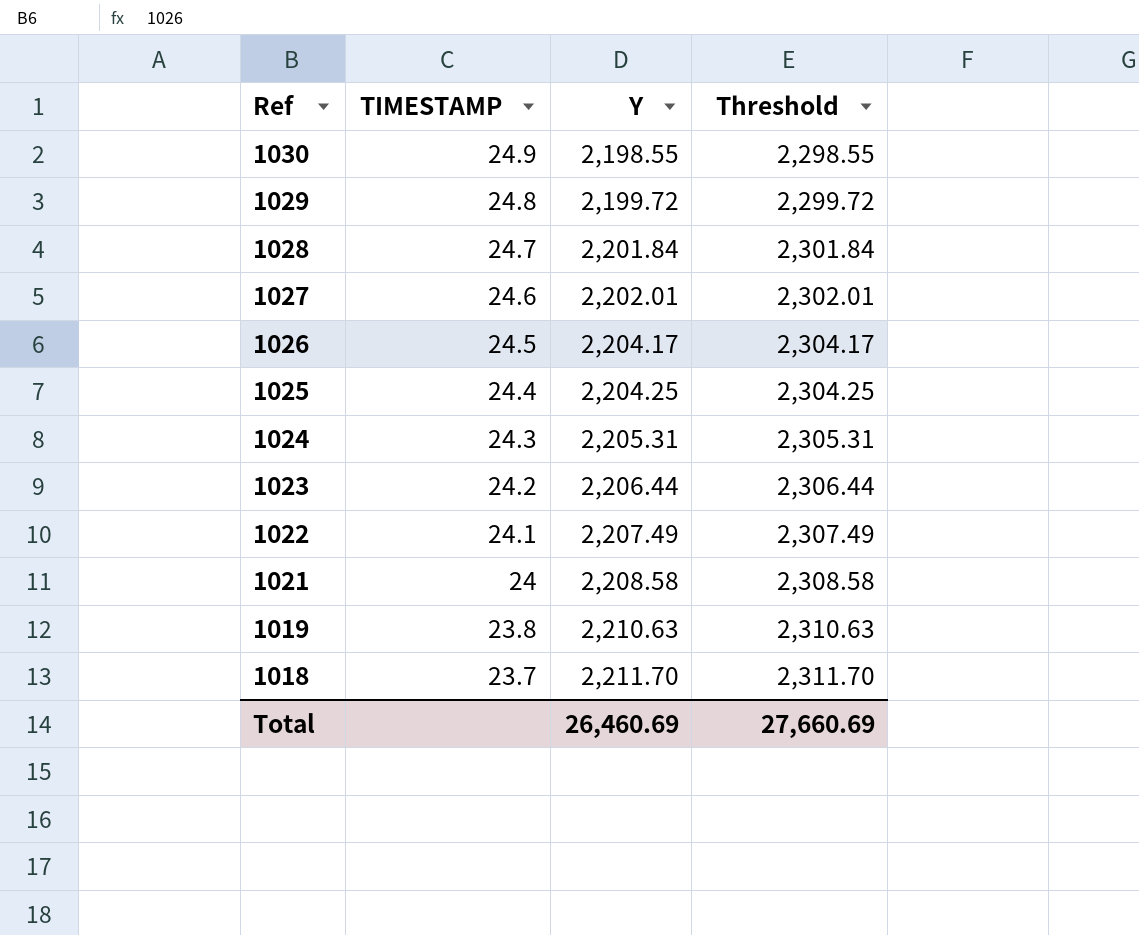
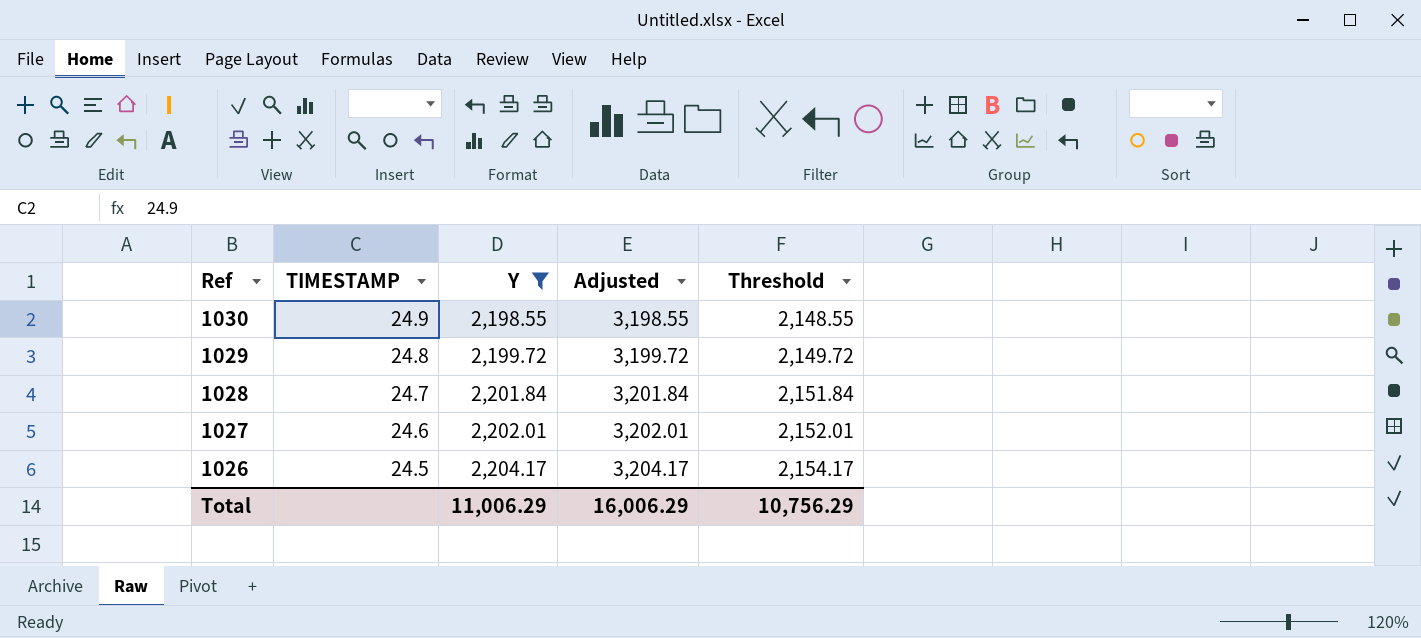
filter: none -> Y <= 2,204.17
column Adjusted | formula: none -> [Y] + 1000
column Threshold | formula: [Y] + 100 -> [Y] - 50
Total | Y: 26,460.69 -> 11,006.29
Total | Threshold: 27,660.69 -> 10,756.29

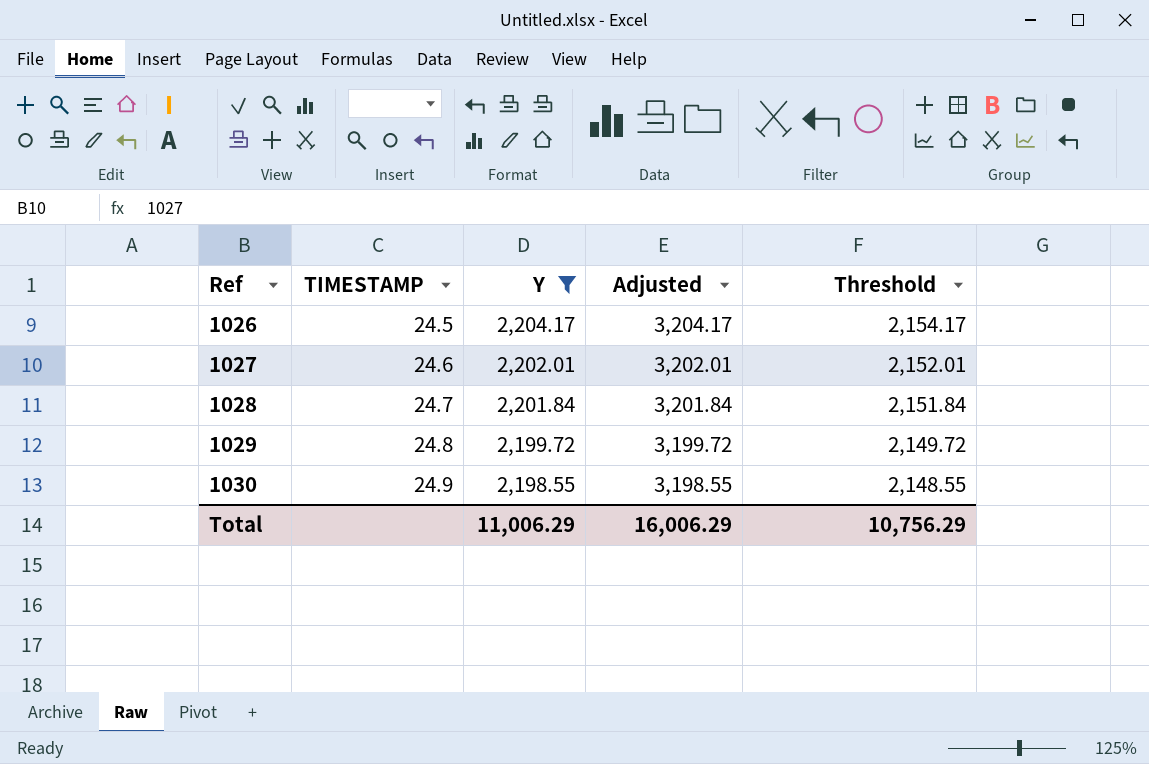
row order: Ref descending -> Ref ascending

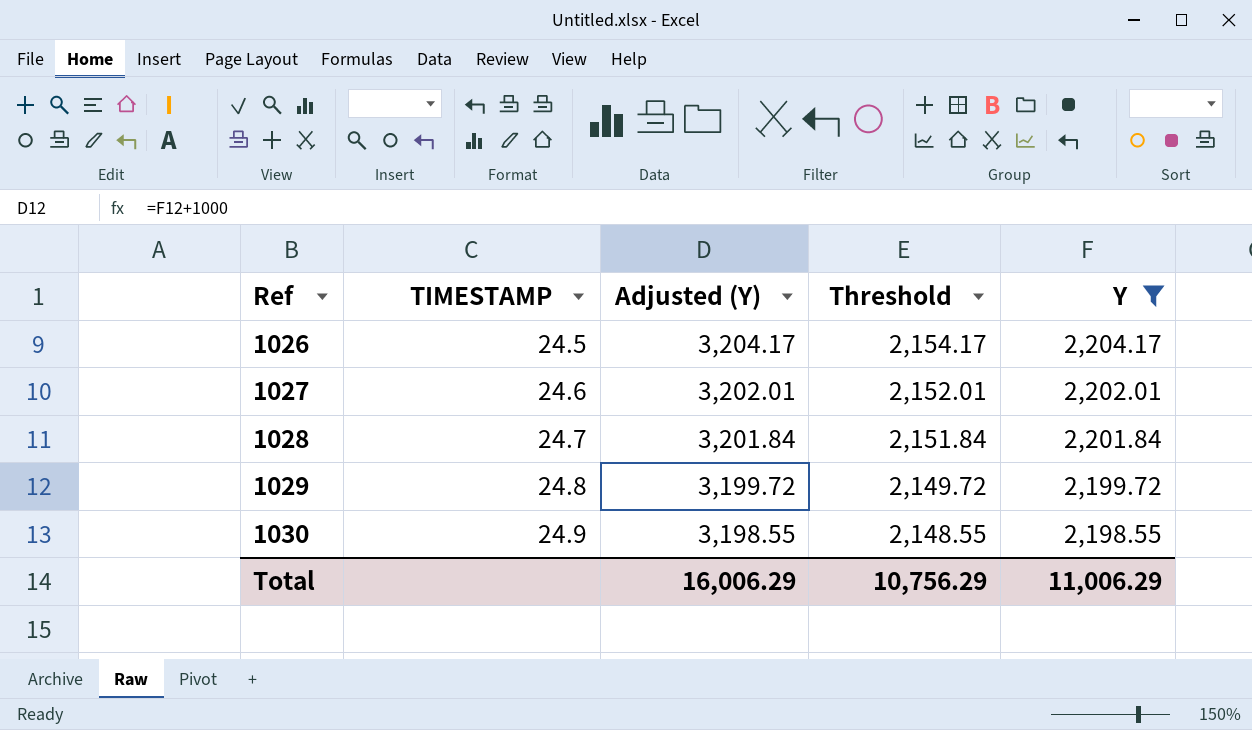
column name: Adjusted -> Adjusted (Y)
column Y | position: 3 -> 5

